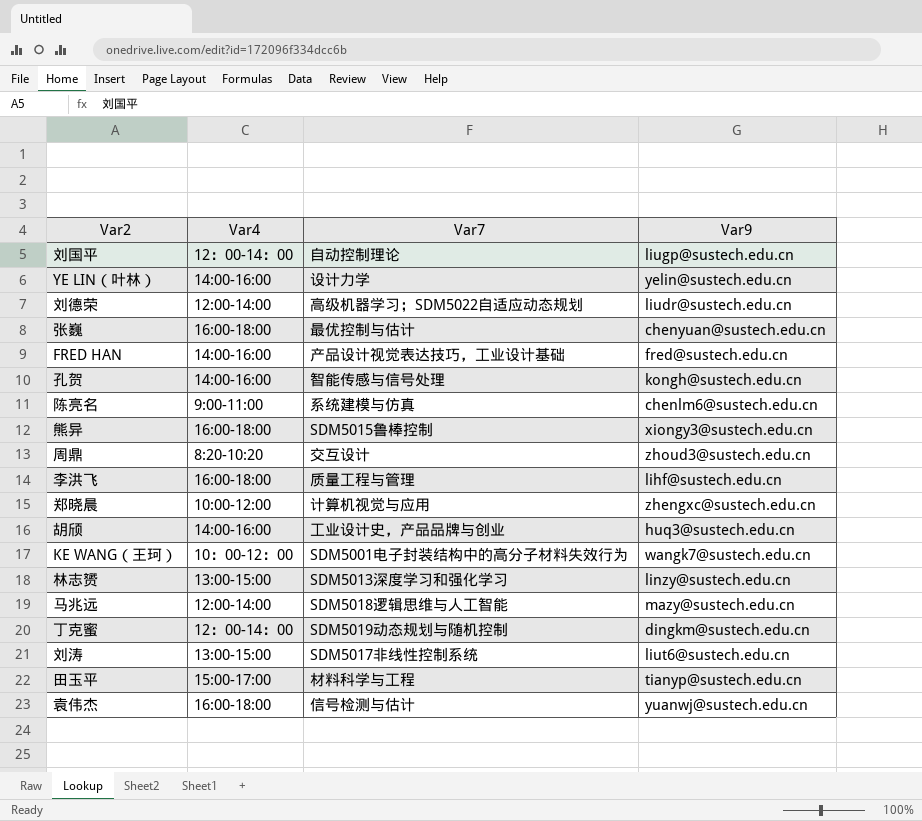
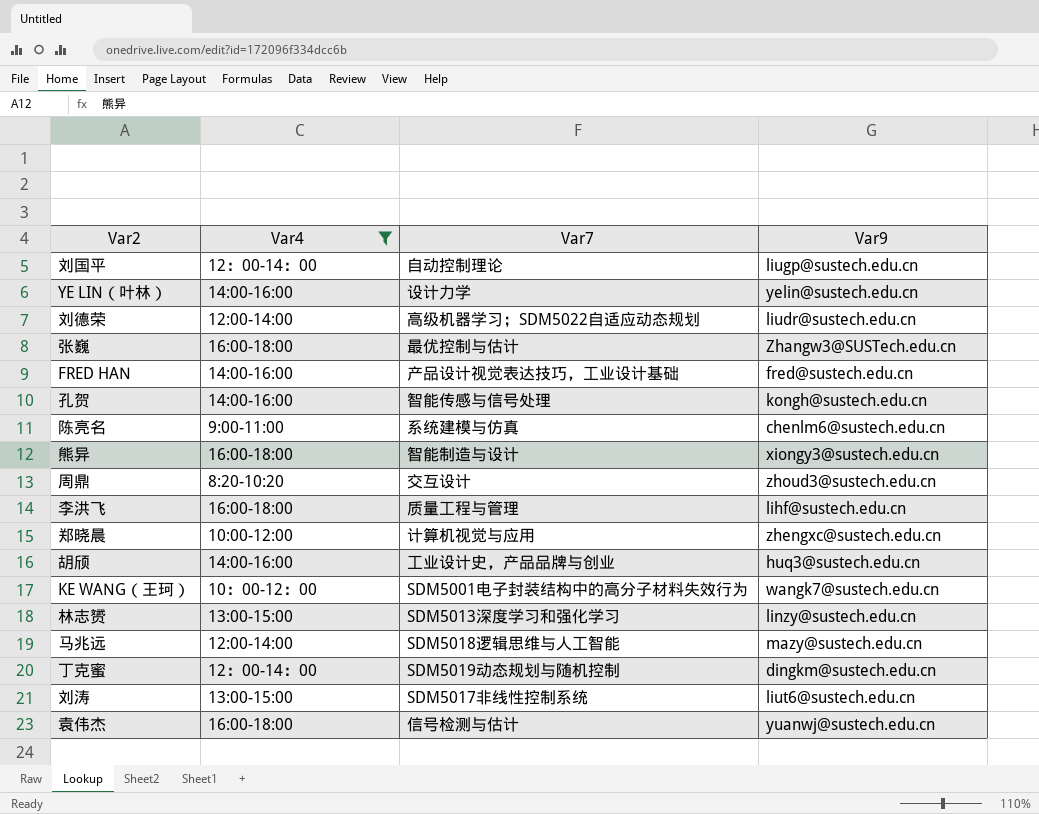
filter: none -> Var4 != 15:00-17:00
张巍 | Var9: chenyuan@sustech.edu.cn -> Zhangw3@SUSTech.edu.cn
熊异 | Var7: SDM5015鲁棒控制 -> 智能制造与设计

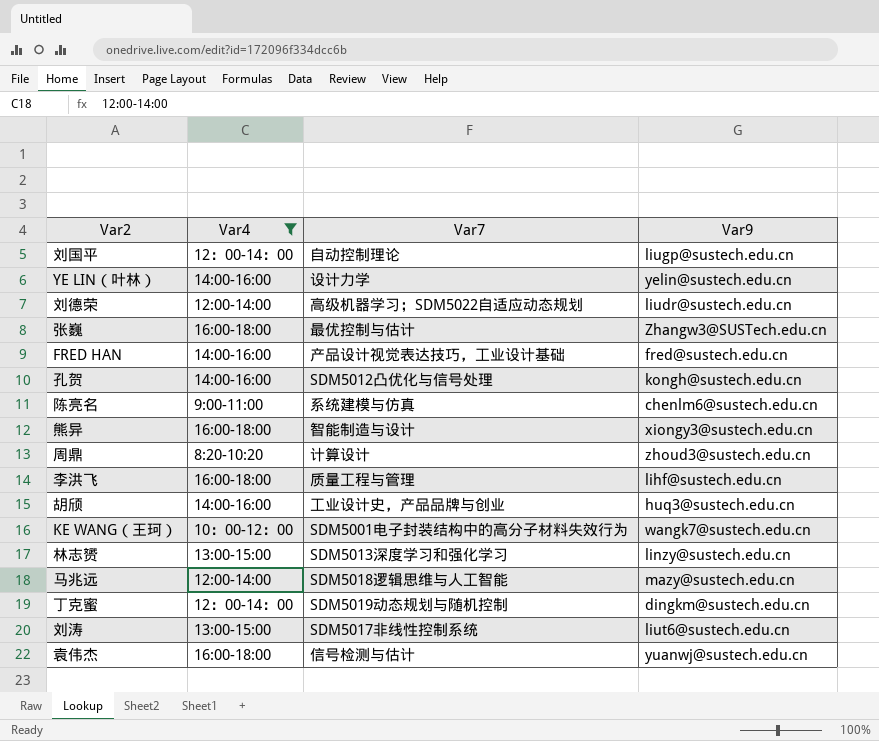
row 郑晓晨: 10:00-12:00 | 计算机视觉与应用 | zhengxc@sustech.edu.cn -> none
孔贺 | Var7: 智能传感与信号处理 -> SDM5012凸优化与信号处理
周鼎 | Var7: 交互设计 -> 计算设计

